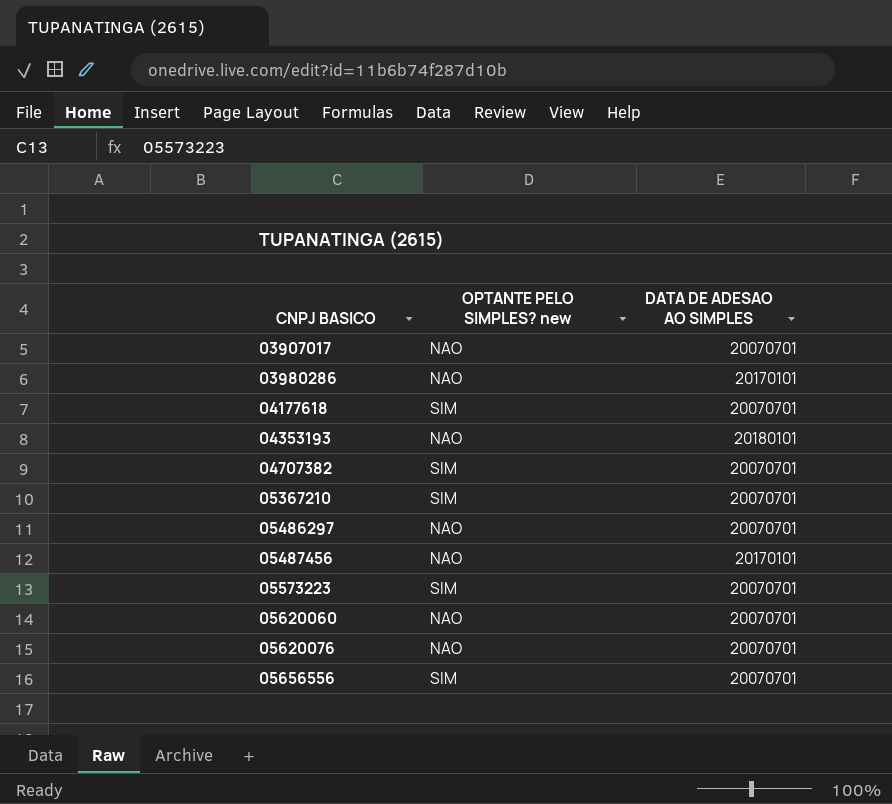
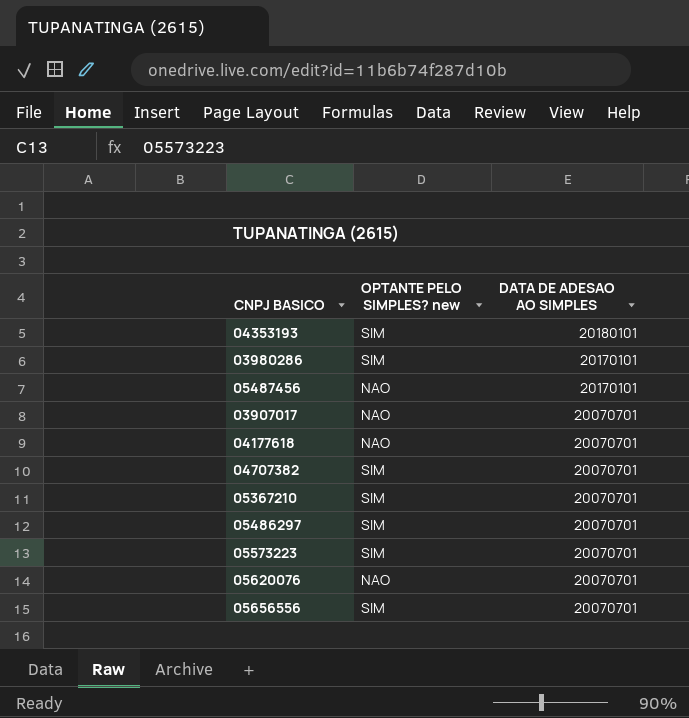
row order: CNPJ BASICO ascending -> DATA DE ADESAO AO SIMPLES descending
row 05620060: NAO | 20070701 -> none
04353193 | OPTANTE PELO SIMPLES? new: NAO -> SIM
03980286 | OPTANTE PELO SIMPLES? new: NAO -> SIM
04177618 | OPTANTE PELO SIMPLES? new: SIM -> NAO
05486297 | OPTANTE PELO SIMPLES? new: NAO -> SIM

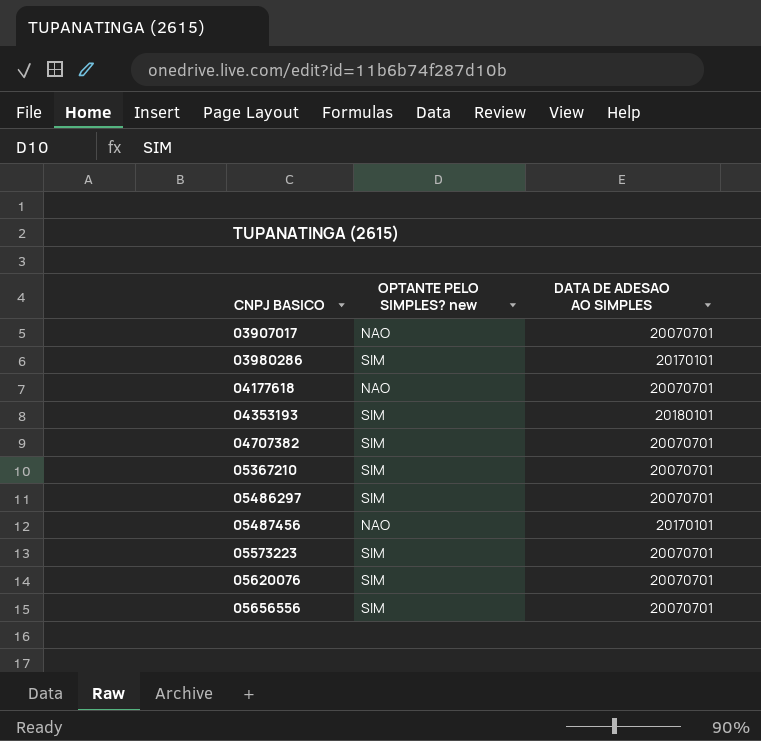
row order: DATA DE ADESAO AO SIMPLES descending -> CNPJ BASICO ascending
05620076 | OPTANTE PELO SIMPLES? new: NAO -> SIM

